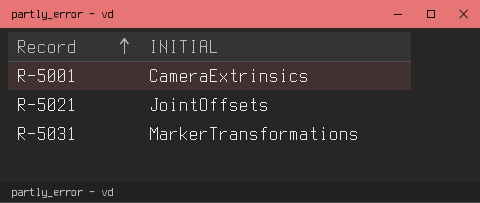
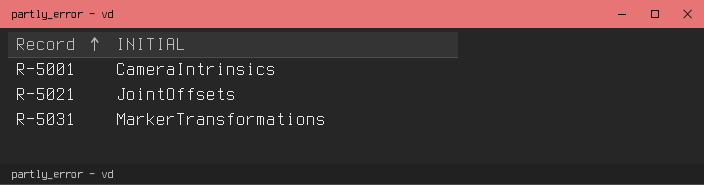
R-5001 | INITIAL: CameraExtrinsics -> CameraIntrinsics

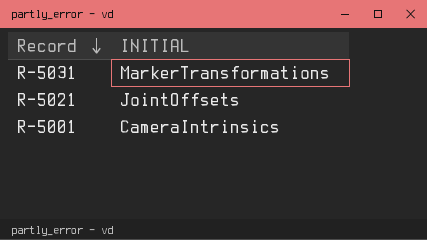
row order: Record ascending -> Record descending

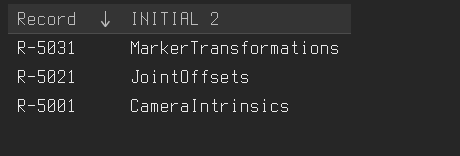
column name: INITIAL -> INITIAL 2

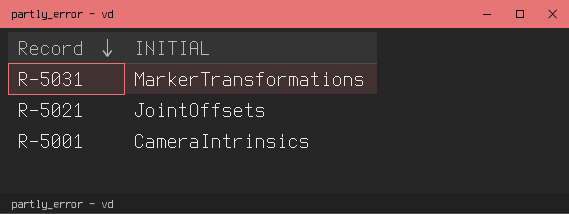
column name: INITIAL 2 -> INITIAL

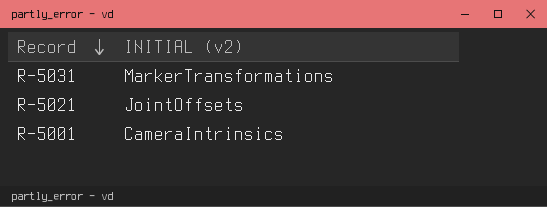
column name: INITIAL -> INITIAL (v2)

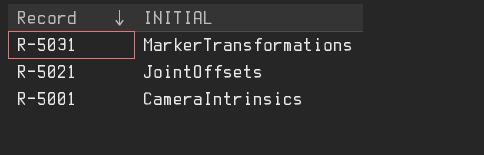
column name: INITIAL (v2) -> INITIAL

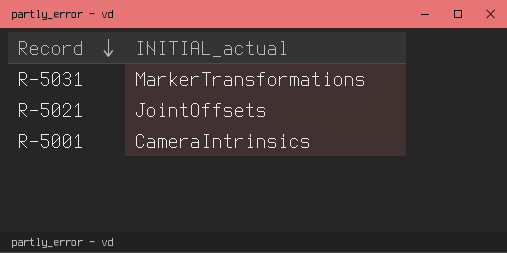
column name: INITIAL -> INITIAL_actual

